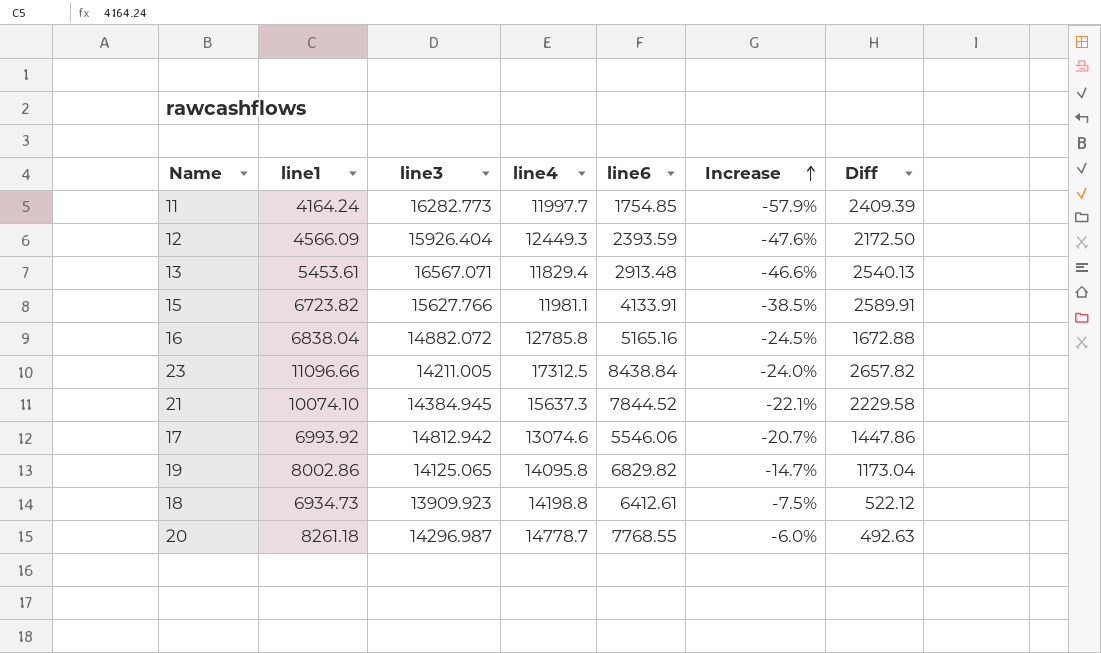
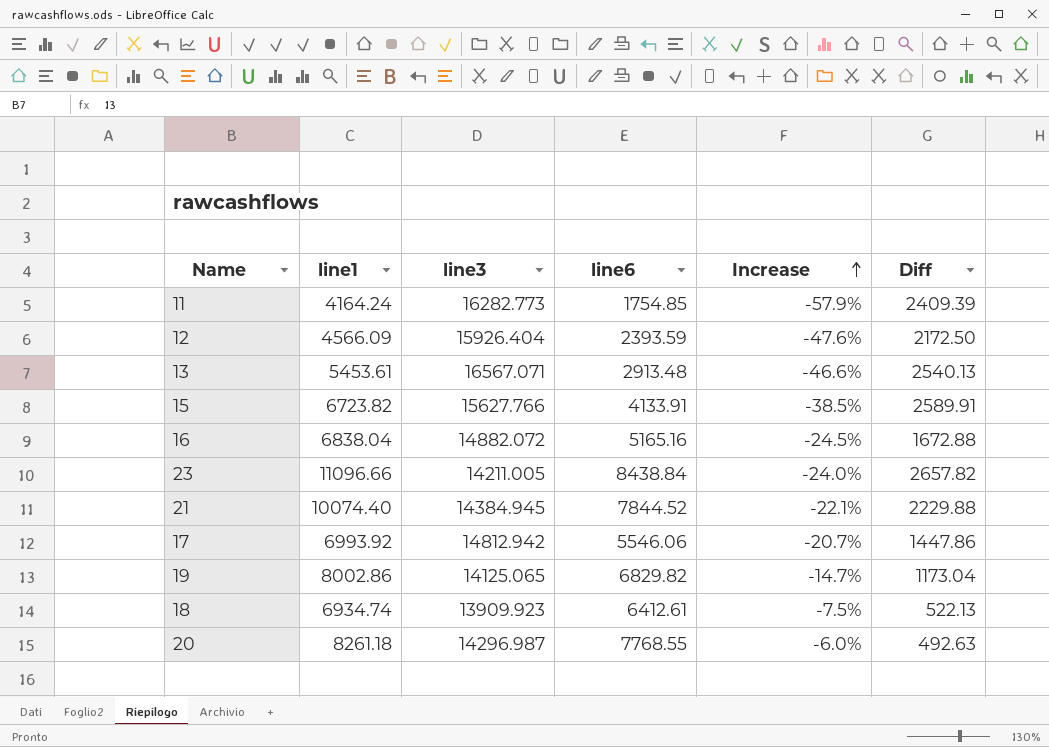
column line4 | position: 4 -> none
21 | line1: 10074.10 -> 10074.40
21 | Diff: 2229.58 -> 2229.88
18 | line1: 6934.73 -> 6934.74
18 | Diff: 522.12 -> 522.13

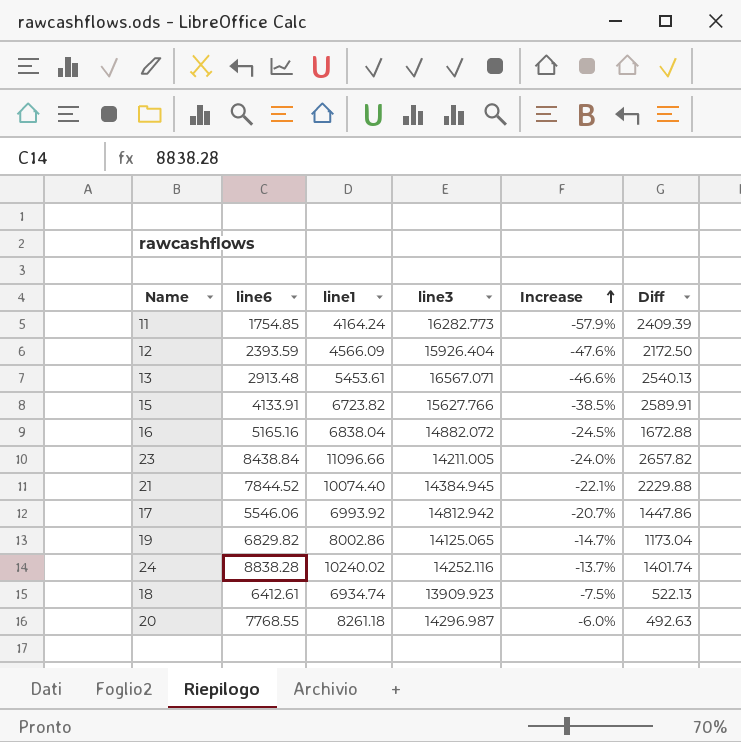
column line6 | position: 4 -> 2
row 24: none -> 8838.28 | 10240.02 | 14252.116 | -13.7% | 1401.74

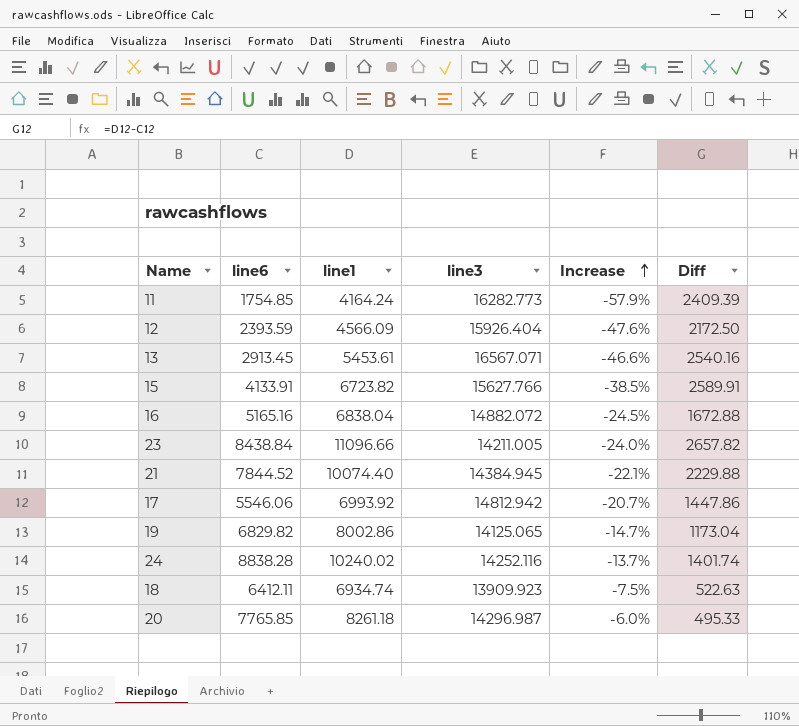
13 | line6: 2913.48 -> 2913.45
13 | Diff: 2540.13 -> 2540.16
18 | line6: 6412.61 -> 6412.11
18 | Diff: 522.13 -> 522.63
20 | line6: 7768.55 -> 7765.85
20 | Diff: 492.63 -> 495.33

